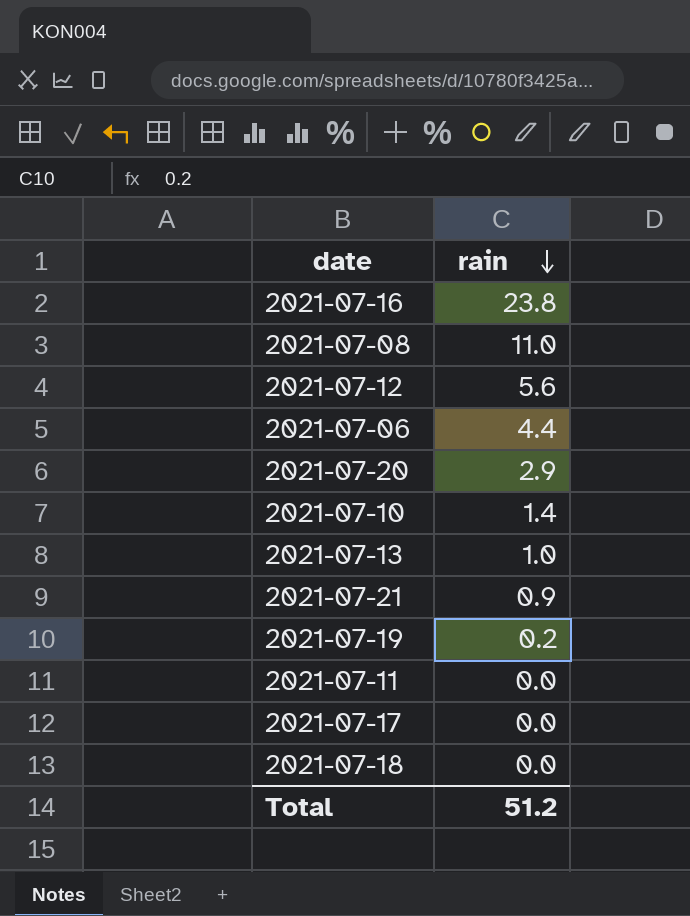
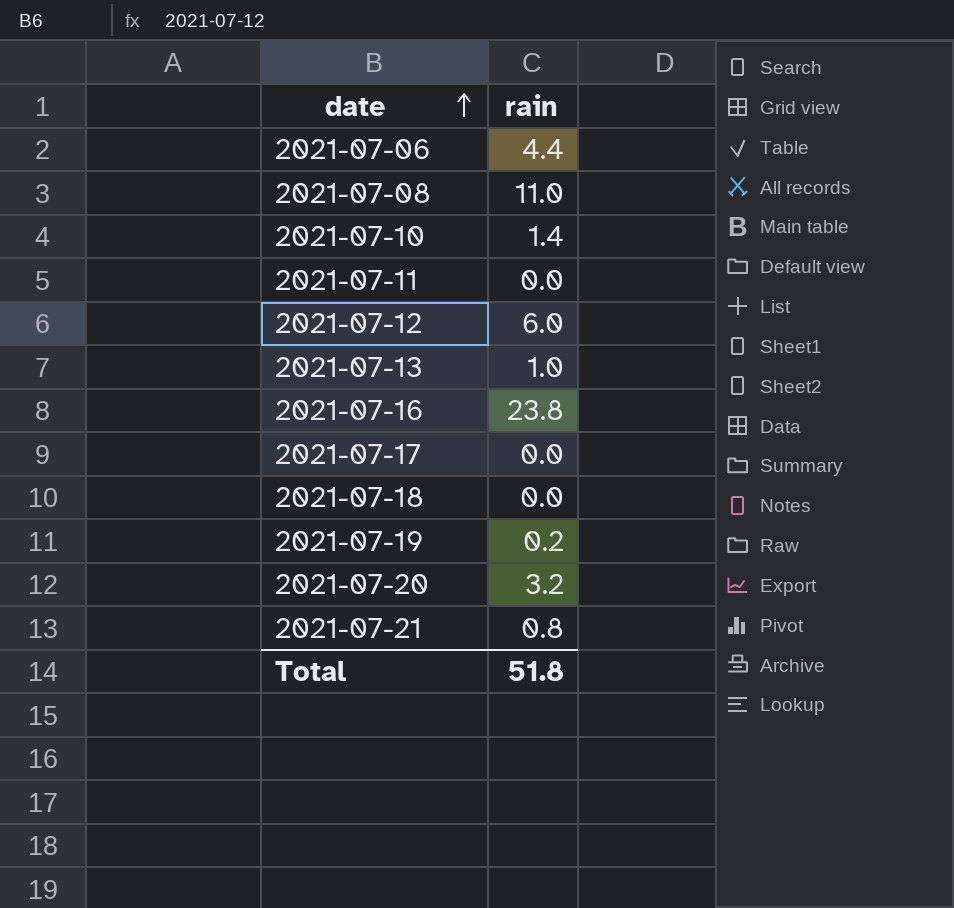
row order: rain descending -> date ascending
2021-07-12 | rain: 5.6 -> 6.0
2021-07-20 | rain: 2.9 -> 3.2
2021-07-21 | rain: 0.9 -> 0.8
Total | rain: 51.2 -> 51.8

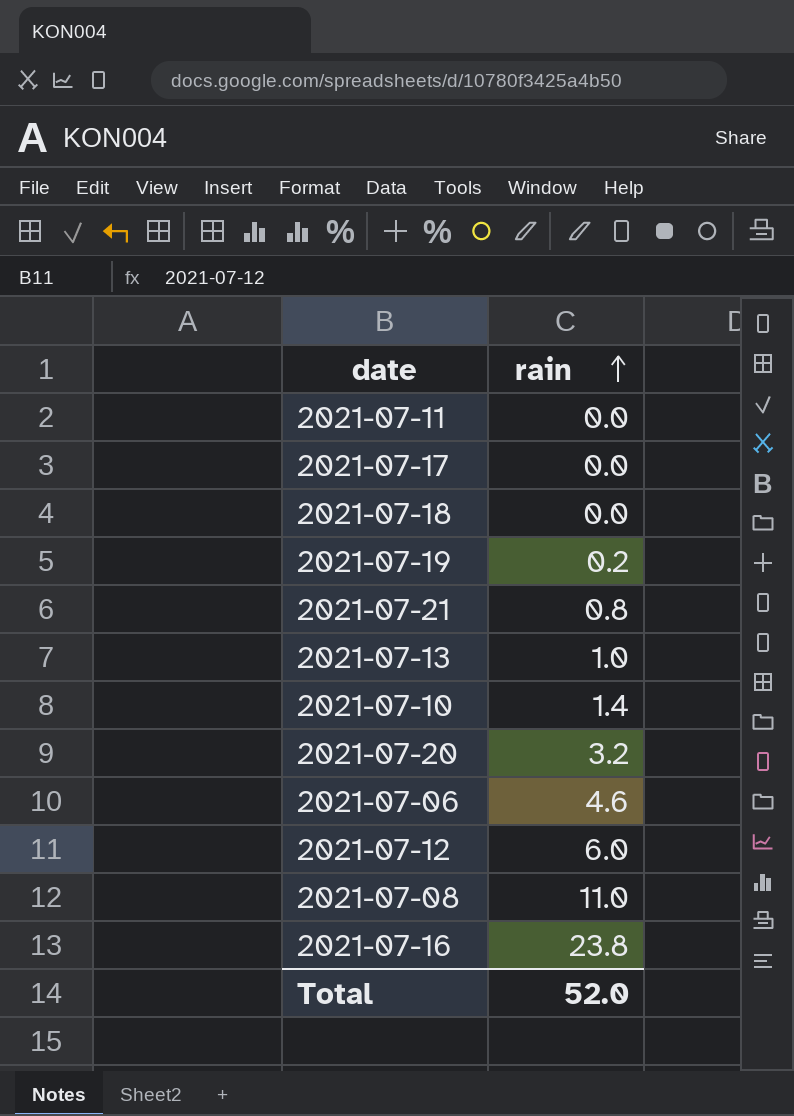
row order: date ascending -> rain ascending
2021-07-06 | rain: 4.4 -> 4.6
Total | rain: 51.8 -> 52.0

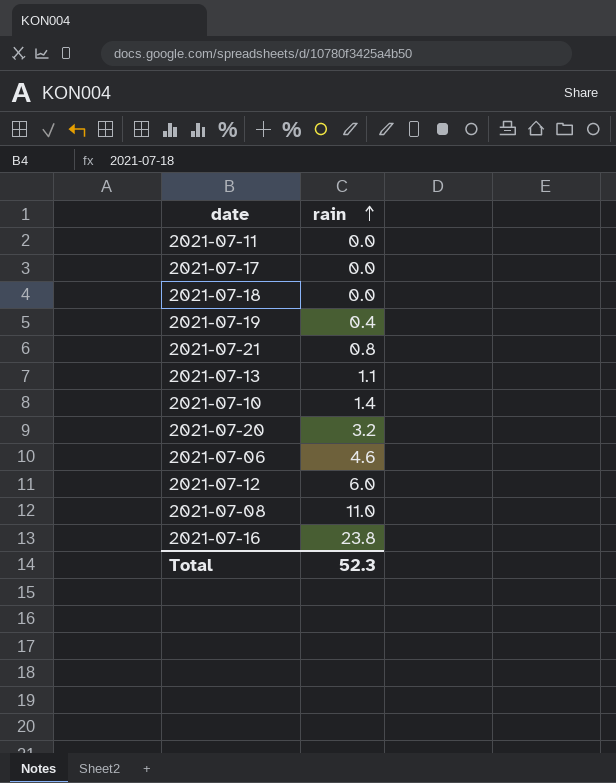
2021-07-19 | rain: 0.2 -> 0.4
2021-07-13 | rain: 1.0 -> 1.1
Total | rain: 52.0 -> 52.3

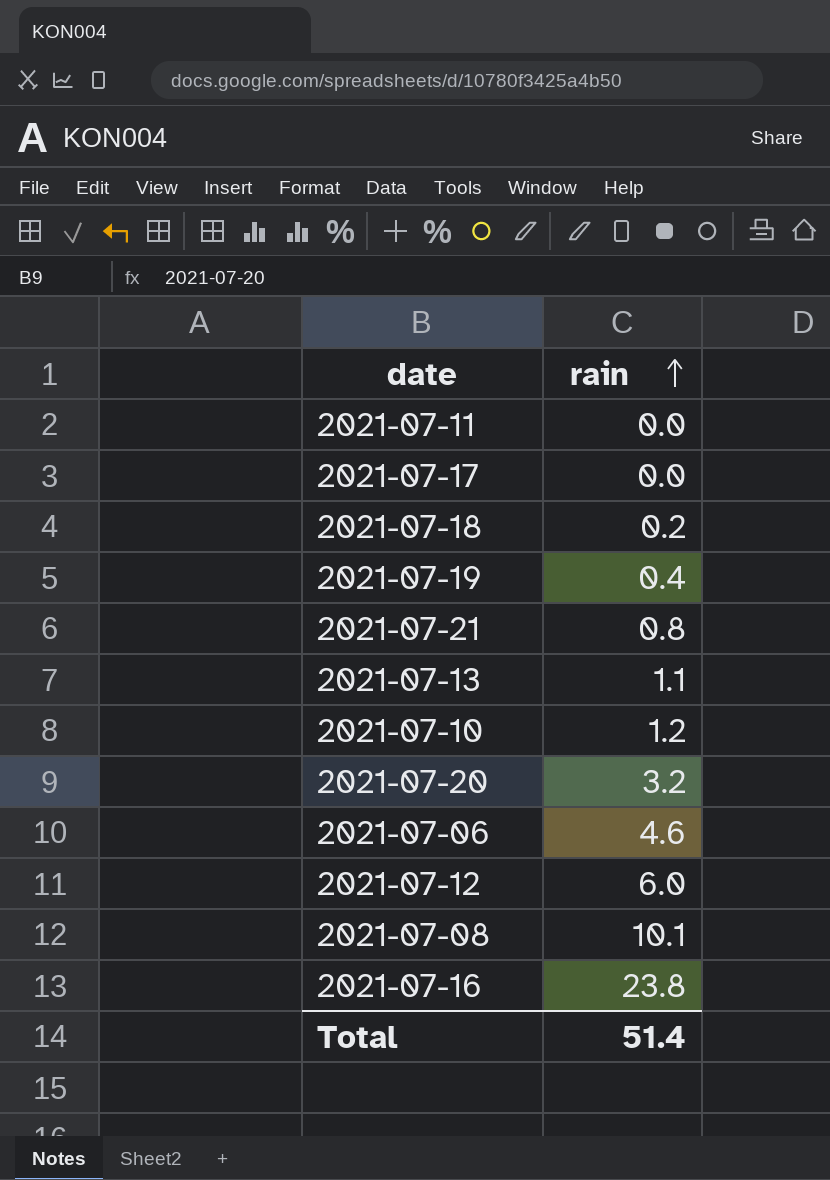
2021-07-18 | rain: 0.0 -> 0.2
2021-07-10 | rain: 1.4 -> 1.2
2021-07-08 | rain: 11.0 -> 10.1
Total | rain: 52.3 -> 51.4

